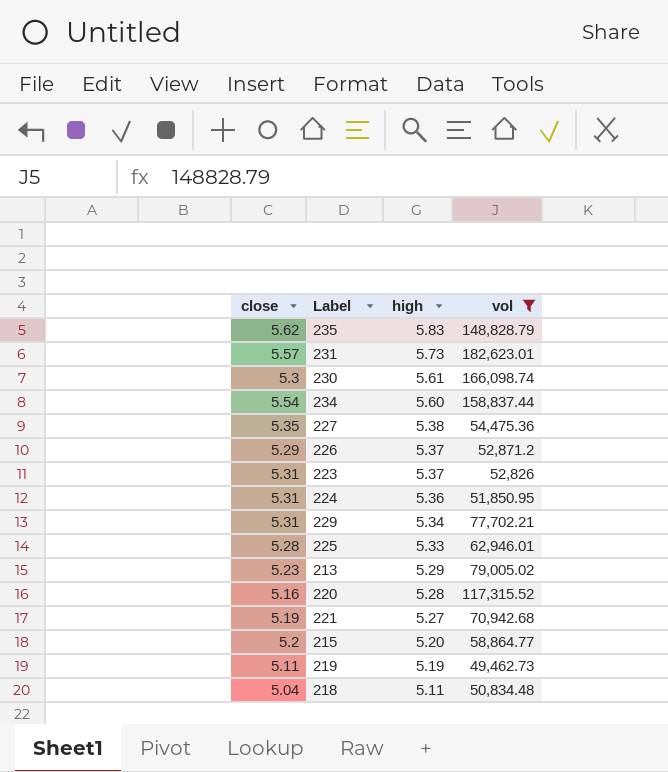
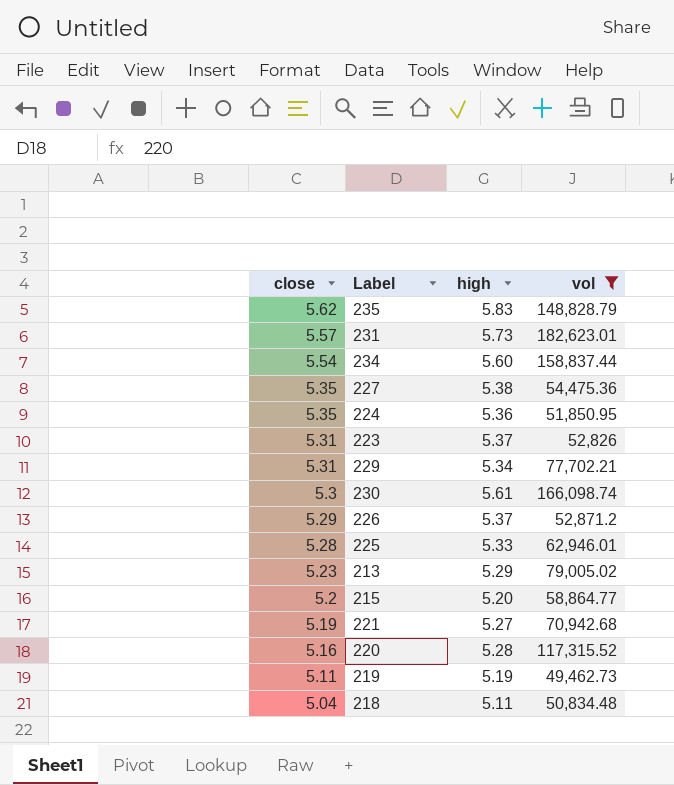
row order: high descending -> close descending
224 | close: 5.31 -> 5.35

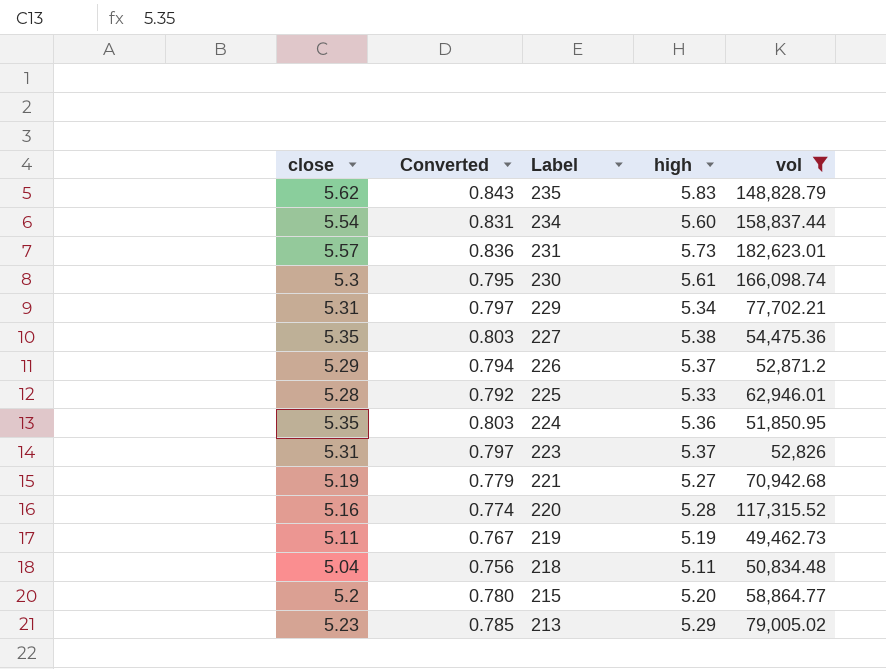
row order: close descending -> Label descending
column Converted | formula: none -> [close] * 0.15

